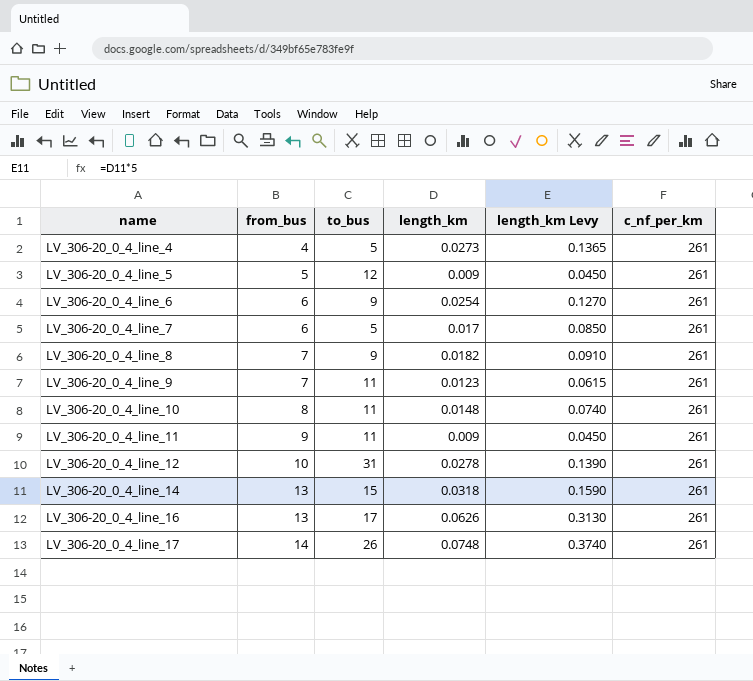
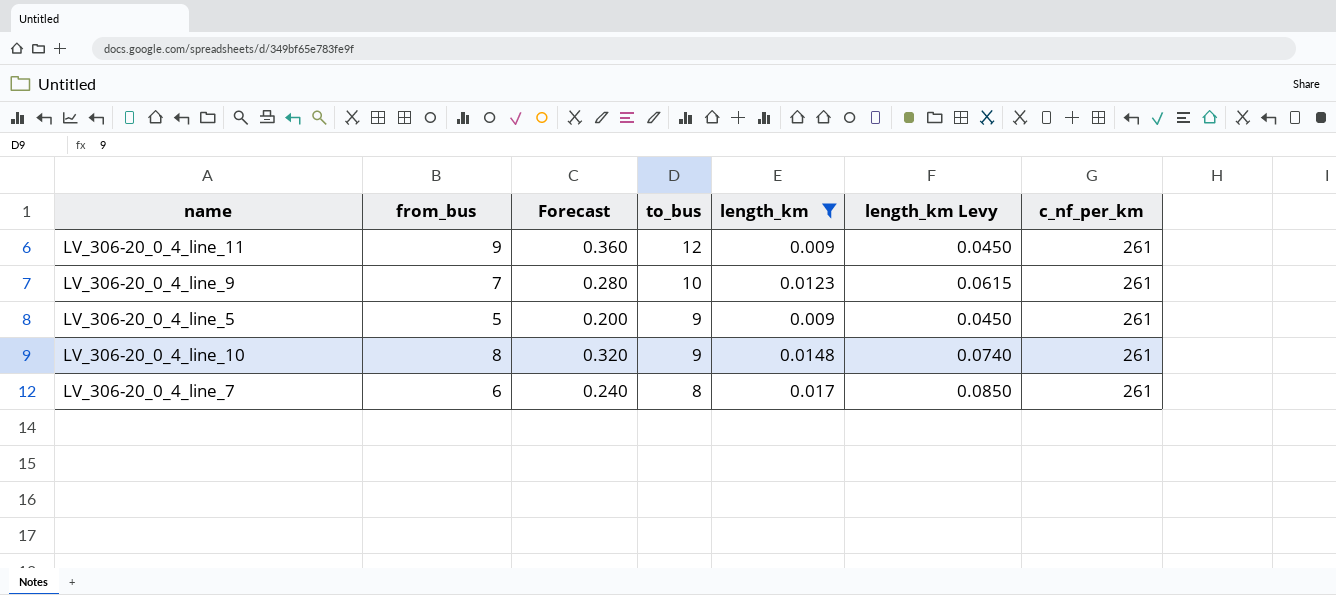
filter: none -> length_km <= 0.017
row order: name ascending -> to_bus descending
column Forecast | formula: none -> [from_bus] * 0.04
LV_306-20_0_4_line_11 | to_bus: 11 -> 12
LV_306-20_0_4_line_9 | to_bus: 11 -> 10
LV_306-20_0_4_line_5 | to_bus: 12 -> 9
LV_306-20_0_4_line_10 | to_bus: 11 -> 9
LV_306-20_0_4_line_7 | to_bus: 5 -> 8

